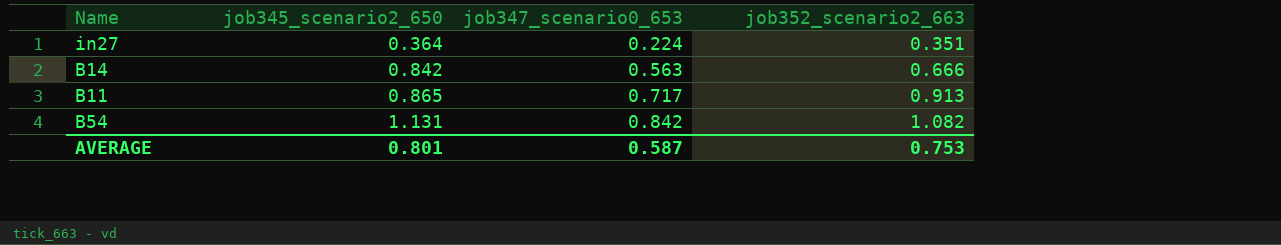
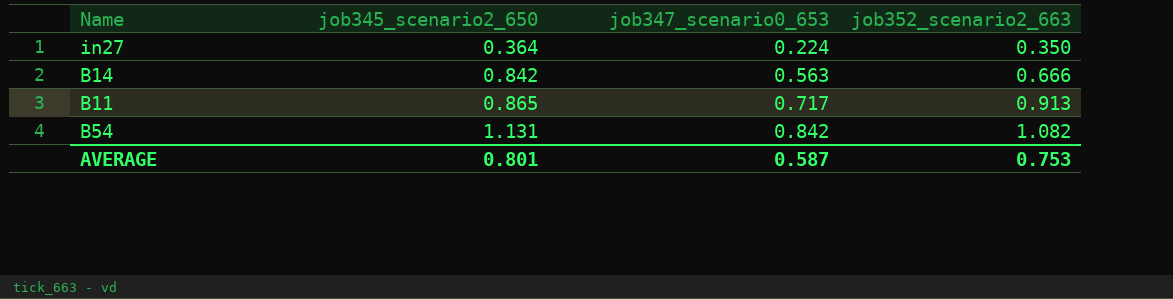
in27 | job352_scenario2_663: 0.351 -> 0.350

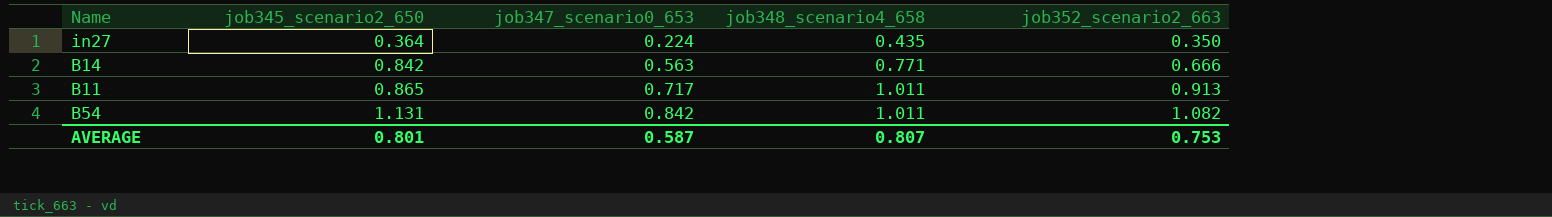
column job348_scenario4_658 | position: none -> 4

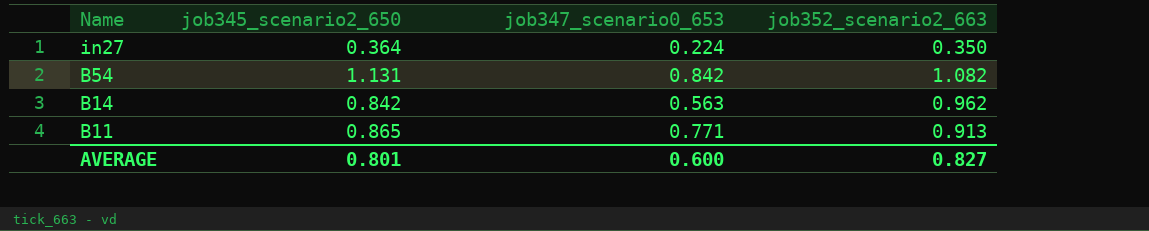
row order: job345_scenario2_650 ascending -> Name descending
column job348_scenario4_658 | position: 4 -> none
B14 | job352_scenario2_663: 0.666 -> 0.962
B11 | job347_scenario0_653: 0.717 -> 0.771
AVERAGE | job347_scenario0_653: 0.587 -> 0.600
AVERAGE | job352_scenario2_663: 0.753 -> 0.827

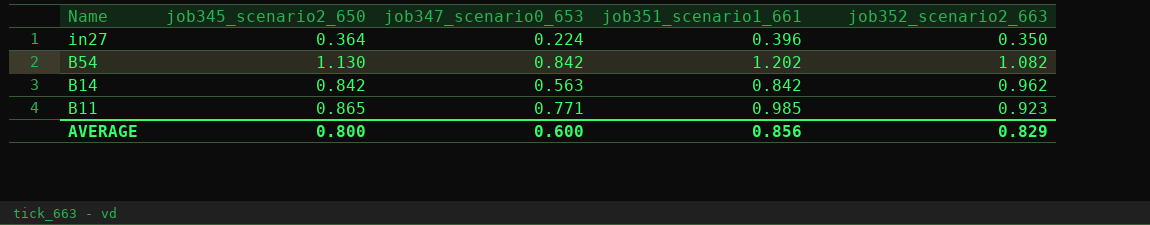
column job351_scenario1_661 | position: none -> 4
B54 | job345_scenario2_650: 1.131 -> 1.130
B11 | job352_scenario2_663: 0.913 -> 0.923
AVERAGE | job345_scenario2_650: 0.801 -> 0.800
AVERAGE | job352_scenario2_663: 0.827 -> 0.829

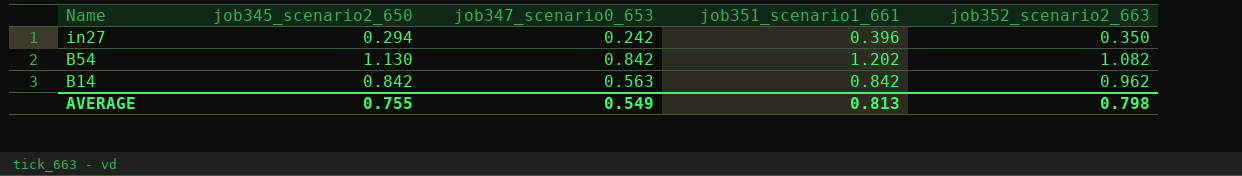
row B11: 0.865 | 0.771 | 0.985 | 0.923 -> none
in27 | job345_scenario2_650: 0.364 -> 0.294
in27 | job347_scenario0_653: 0.224 -> 0.242
AVERAGE | job345_scenario2_650: 0.800 -> 0.755
AVERAGE | job347_scenario0_653: 0.600 -> 0.549
AVERAGE | job351_scenario1_661: 0.856 -> 0.813
AVERAGE | job352_scenario2_663: 0.829 -> 0.798

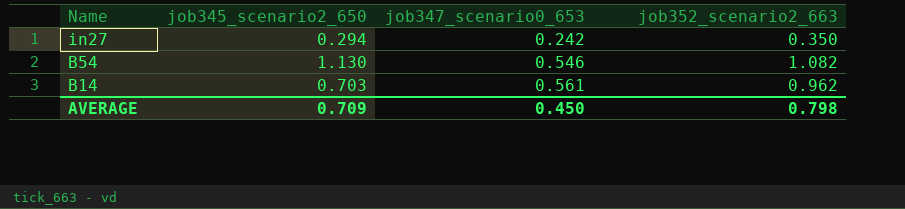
column job351_scenario1_661 | position: 4 -> none
B54 | job347_scenario0_653: 0.842 -> 0.546
B14 | job345_scenario2_650: 0.842 -> 0.703
B14 | job347_scenario0_653: 0.563 -> 0.561
AVERAGE | job345_scenario2_650: 0.755 -> 0.709
AVERAGE | job347_scenario0_653: 0.549 -> 0.450

